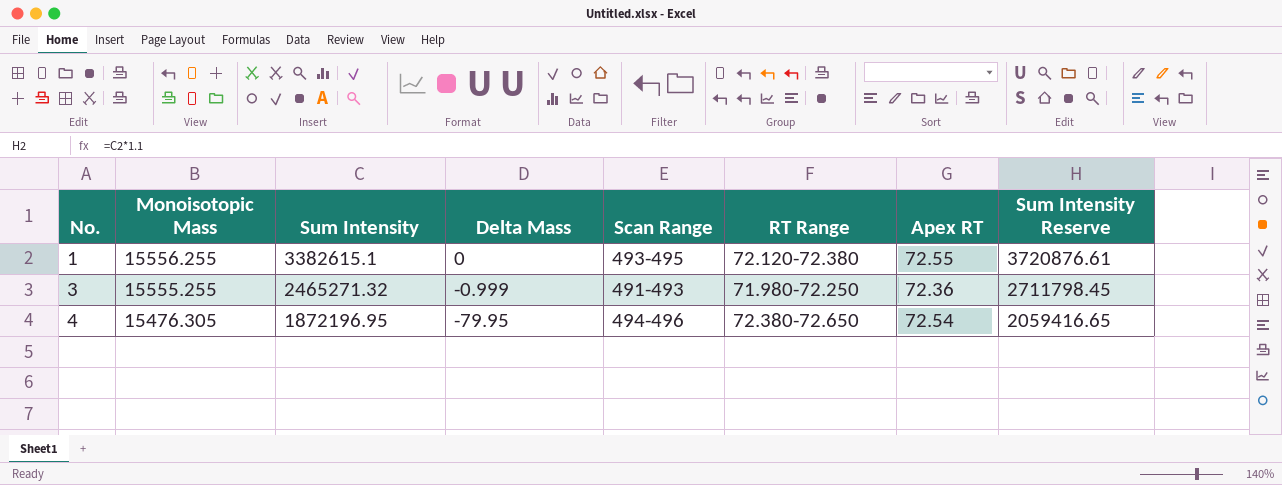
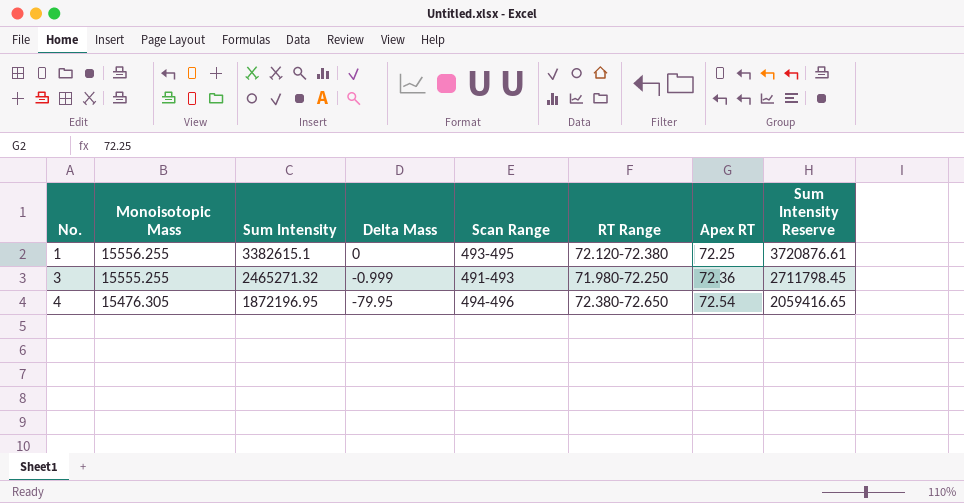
1 | Apex RT: 72.55 -> 72.25

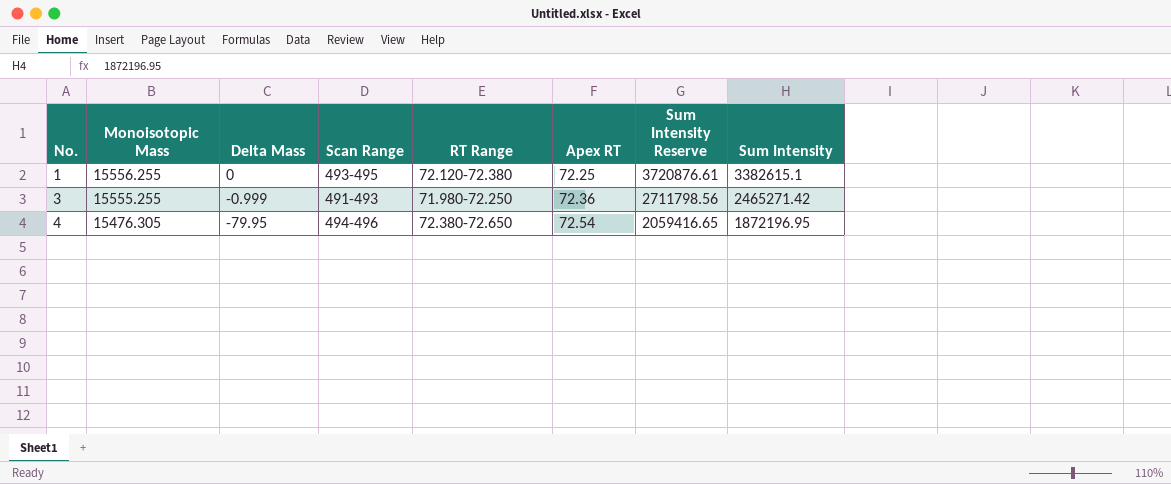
column Sum Intensity | position: 3 -> 8
3 | Sum Intensity Reserve: 2711798.45 -> 2711798.56
3 | Sum Intensity: 2465271.32 -> 2465271.42

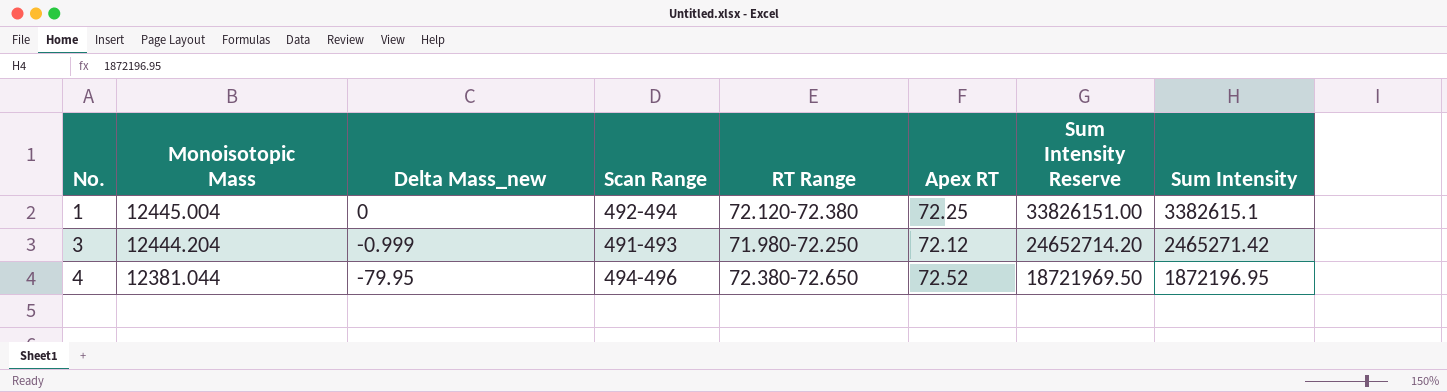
column name: Delta Mass -> Delta Mass_new
column Sum Intensity Reserve | formula: [Sum Intensity] * 1.1 -> [Sum Intensity] * 10
1 | Monoisotopic Mass: 15556.255 -> 12445.004
1 | Scan Range: 493-495 -> 492-494
3 | Monoisotopic Mass: 15555.255 -> 12444.204
3 | Apex RT: 72.36 -> 72.12
4 | Monoisotopic Mass: 15476.305 -> 12381.044
4 | Apex RT: 72.54 -> 72.52

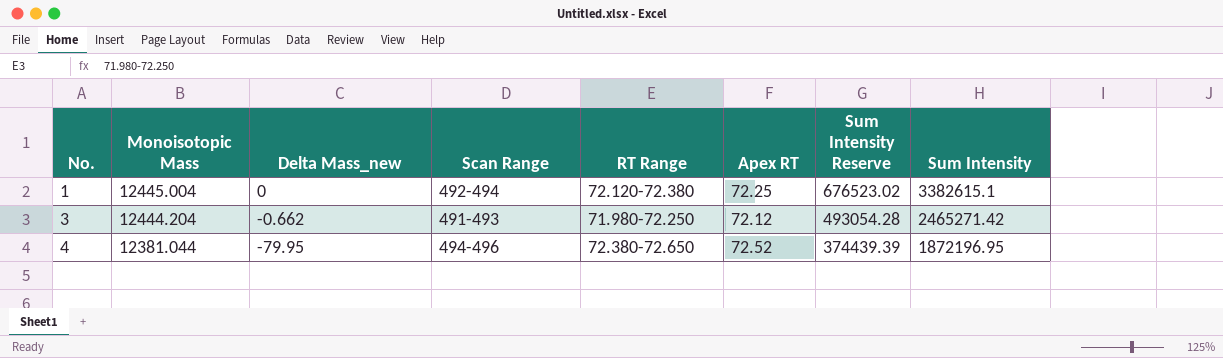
column Sum Intensity Reserve | formula: [Sum Intensity] * 10 -> [Sum Intensity] * 0.2
3 | Delta Mass_new: -0.999 -> -0.662

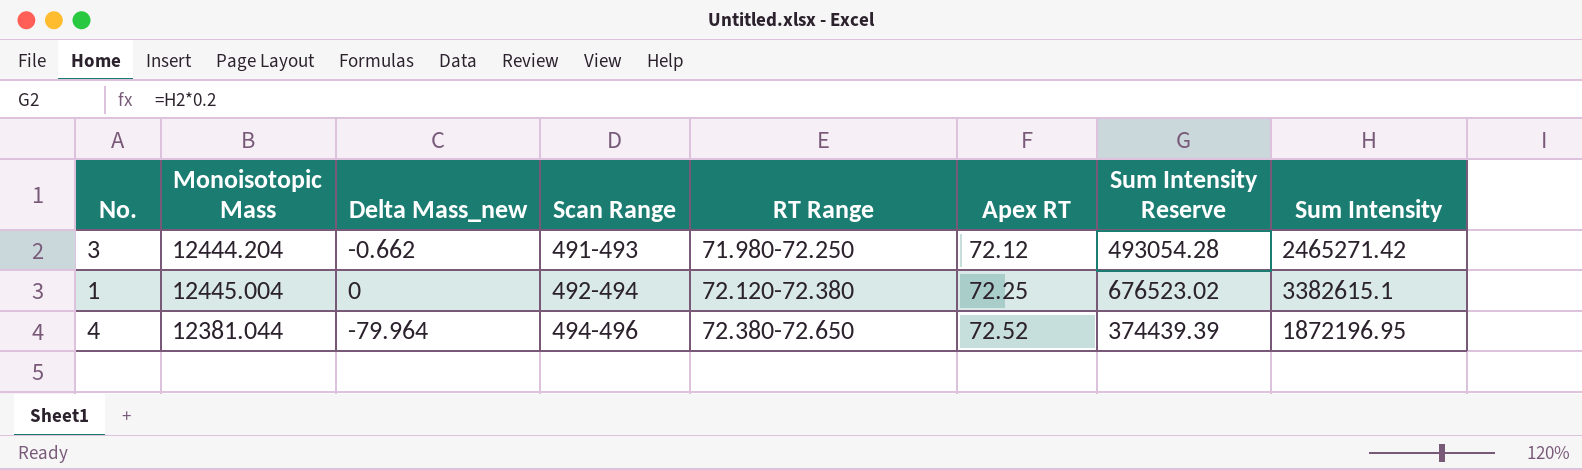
row order: No. ascending -> Scan Range ascending
4 | Delta Mass_new: -79.95 -> -79.964

